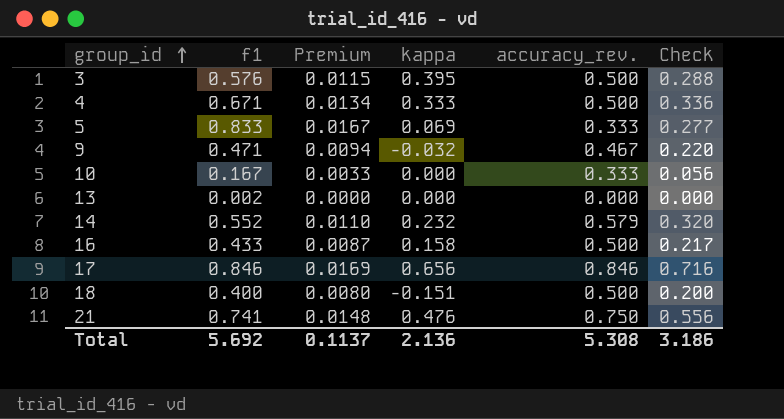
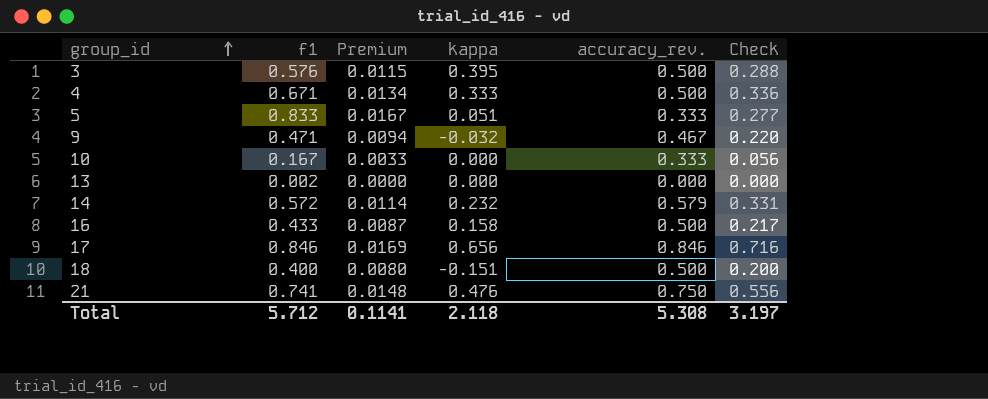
5 | kappa: 0.069 -> 0.051
14 | f1: 0.552 -> 0.572
14 | Premium: 0.0110 -> 0.0114
14 | Check: 0.320 -> 0.331
Total | f1: 5.692 -> 5.712
Total | Premium: 0.1137 -> 0.1141
Total | kappa: 2.136 -> 2.118
Total | Check: 3.186 -> 3.197

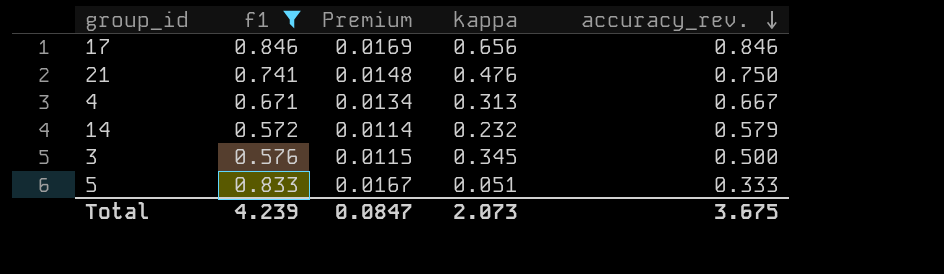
filter: none -> f1 >= 0.572
row order: group_id ascending -> accuracy_rev. descending
column Check | formula: [f1] * [accuracy_rev.] -> none
4 | kappa: 0.333 -> 0.313
4 | accuracy_rev.: 0.500 -> 0.667
3 | kappa: 0.395 -> 0.345
Total | f1: 5.712 -> 4.239
Total | Premium: 0.1141 -> 0.0847
Total | kappa: 2.118 -> 2.073
Total | accuracy_rev.: 5.308 -> 3.675

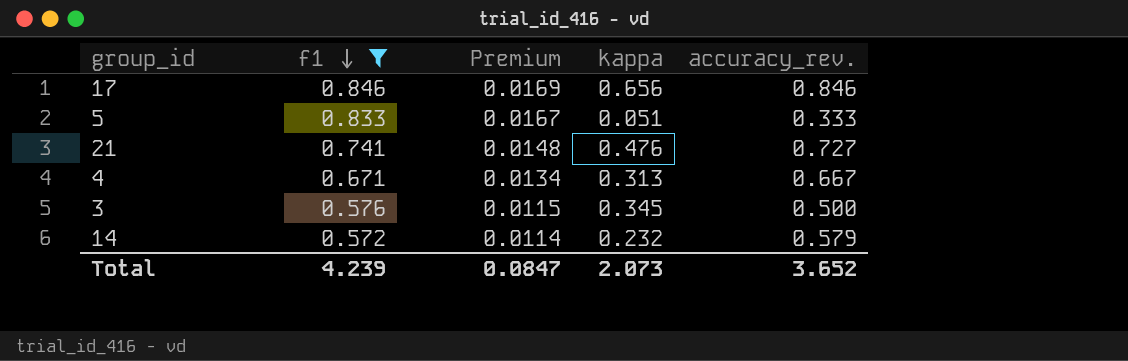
row order: accuracy_rev. descending -> f1 descending
21 | accuracy_rev.: 0.750 -> 0.727
Total | accuracy_rev.: 3.675 -> 3.652

